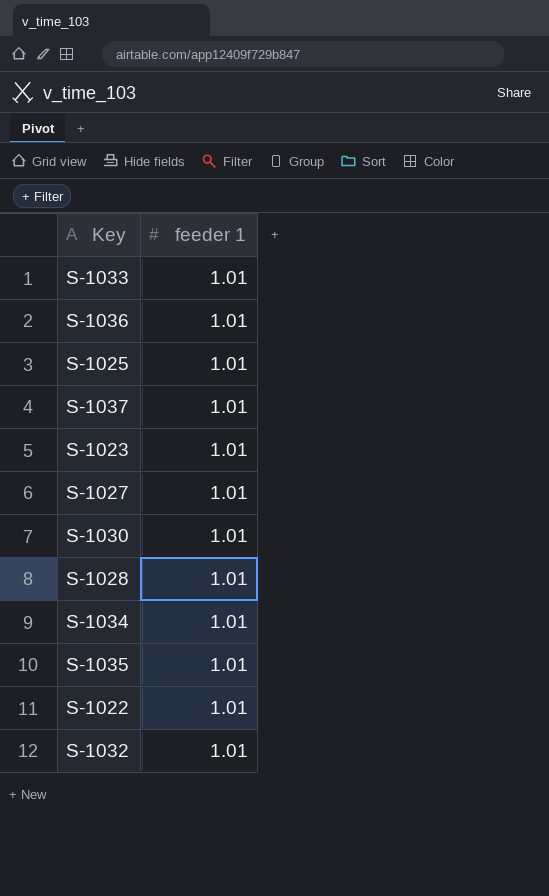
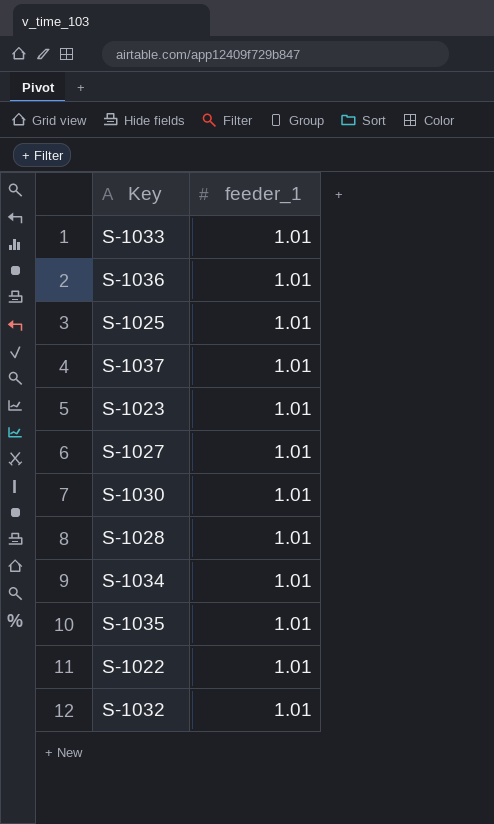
column name: feeder 1 -> feeder_1

